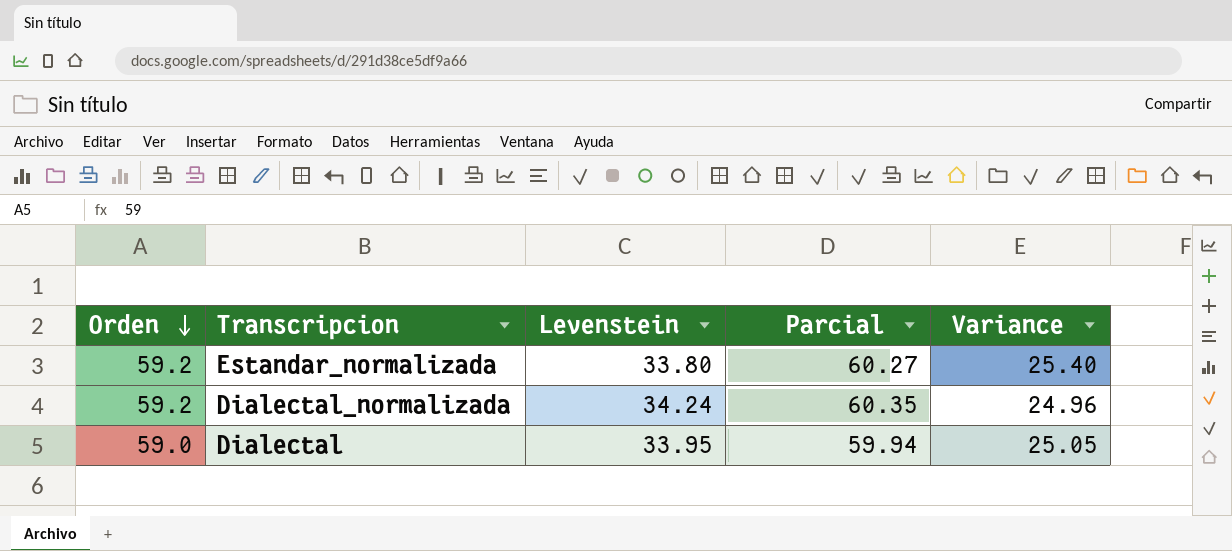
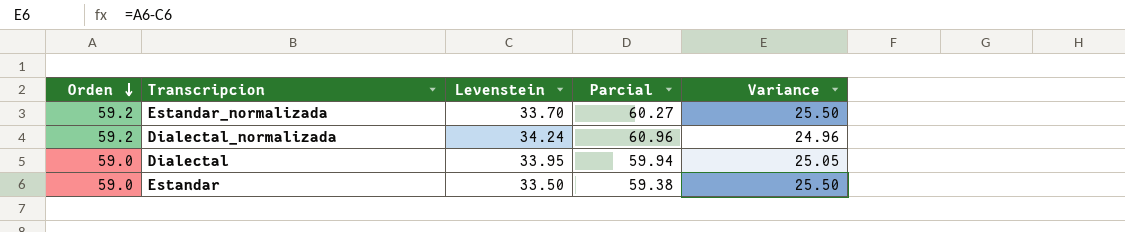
Estandar_normalizada | Levenstein: 33.80 -> 33.70
Estandar_normalizada | Variance: 25.40 -> 25.50
Dialectal_normalizada | Parcial: 60.35 -> 60.96
row Estandar: none -> 59.0 | 33.50 | 59.38 | 25.50

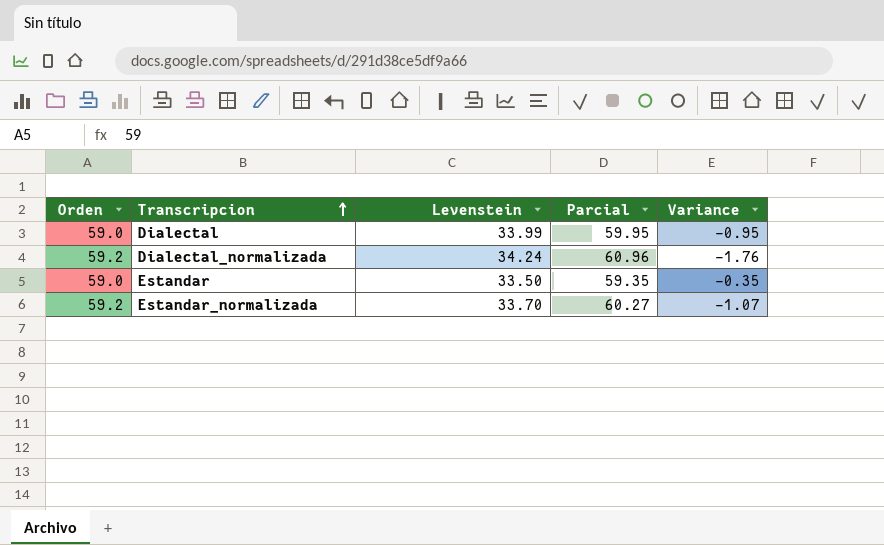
row order: Orden descending -> Transcripcion ascending
column Variance | formula: [Orden] - [Levenstein] -> [Orden] - [Parcial]
Dialectal | Levenstein: 33.95 -> 33.99
Dialectal | Parcial: 59.94 -> 59.95
Estandar | Parcial: 59.38 -> 59.35

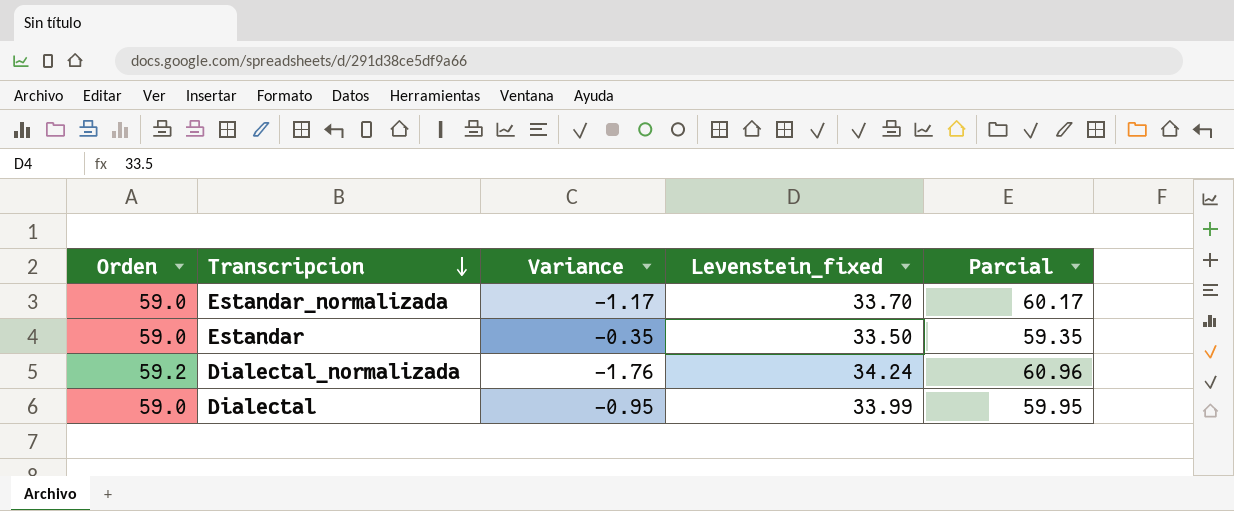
row order: Transcripcion ascending -> Transcripcion descending
column Variance | position: 5 -> 3
column name: Levenstein -> Levenstein_fixed
Estandar_normalizada | Orden: 59.2 -> 59.0
Estandar_normalizada | Variance: -1.07 -> -1.17
Estandar_normalizada | Parcial: 60.27 -> 60.17

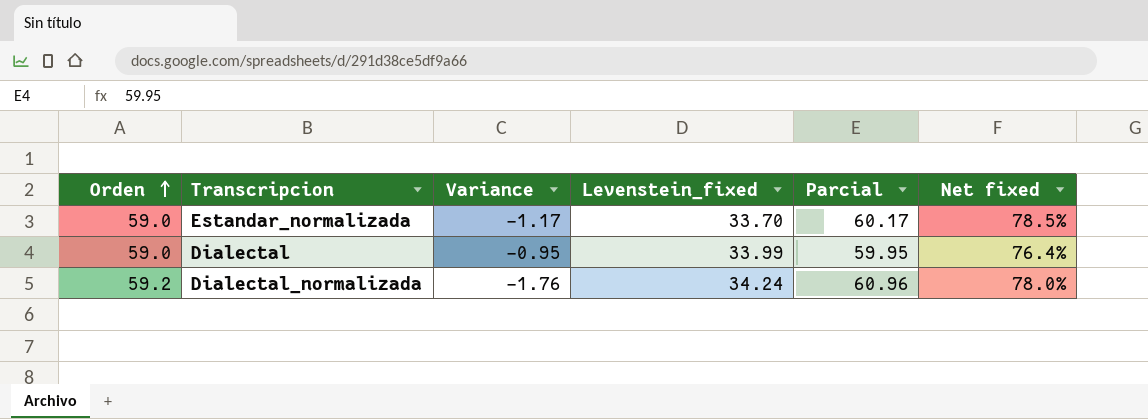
row order: Transcripcion descending -> Orden ascending
column Net fixed | formula: none -> ([Parcial] - [Levenstein_fixed]) / [Levenstein_fixed]
row Estandar: 59.0 | -0.35 | 33.50 | 59.35 -> none

